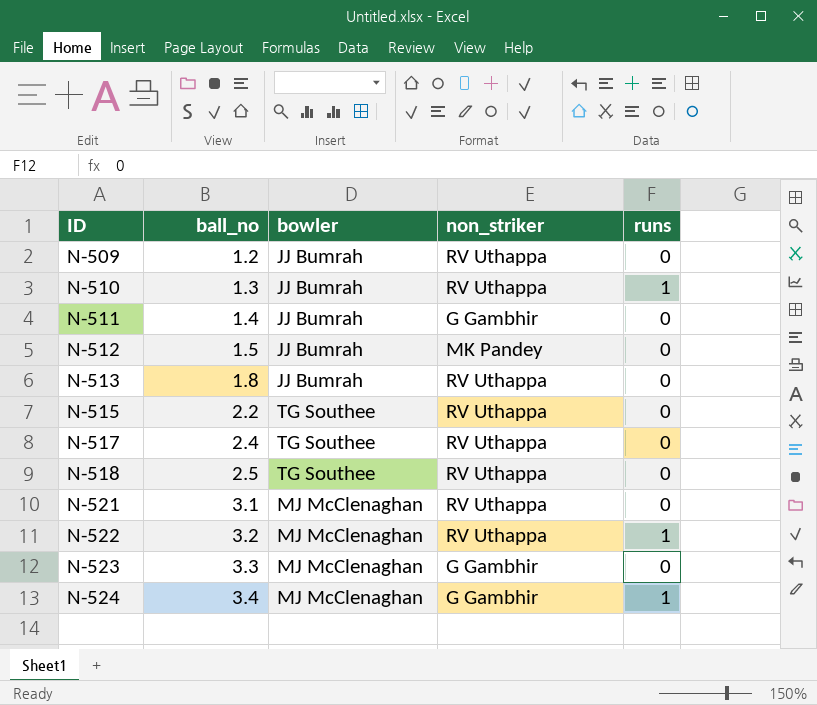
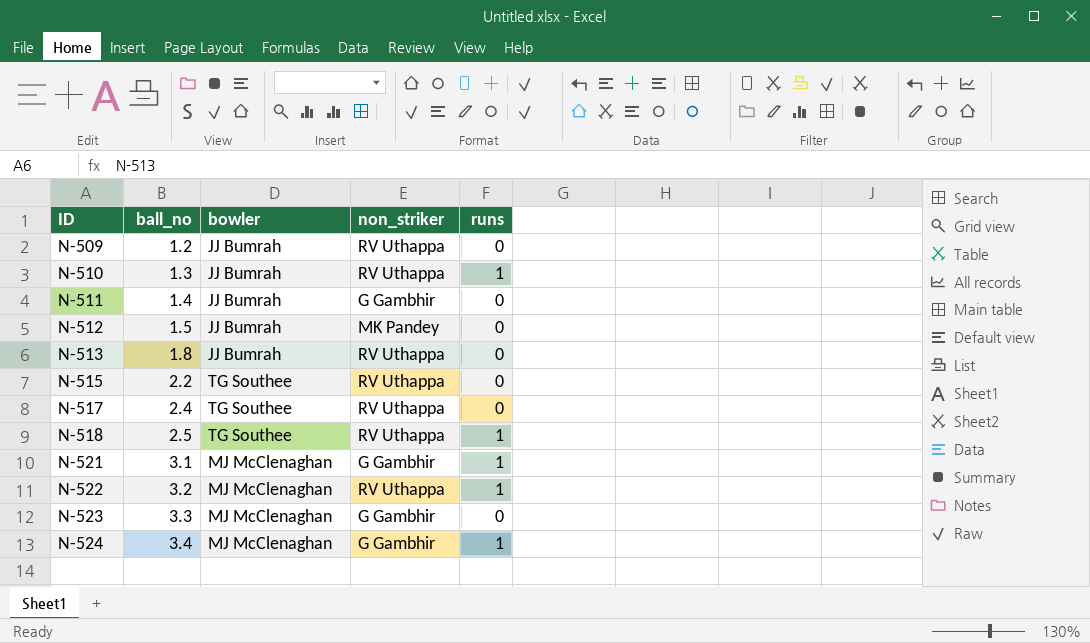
N-518 | runs: 0 -> 1
N-521 | non_striker: RV Uthappa -> G Gambhir
N-521 | runs: 0 -> 1

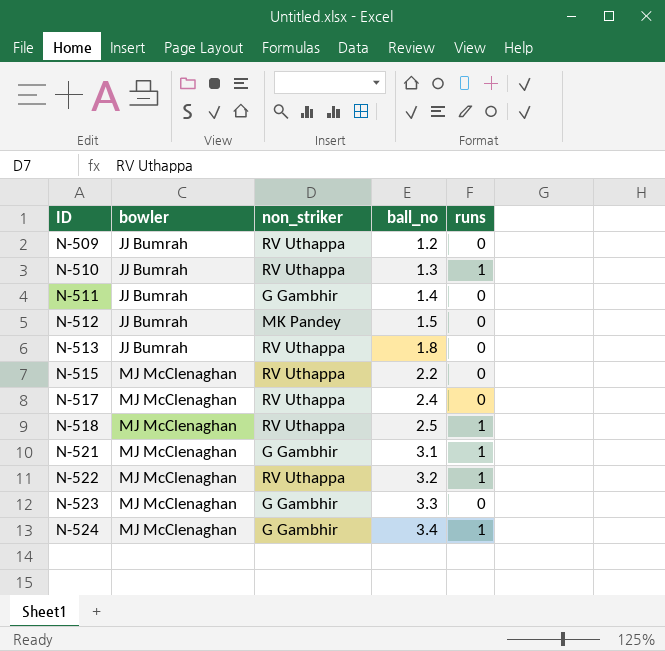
column ball_no | position: 2 -> 4
N-515 | bowler: TG Southee -> MJ McClenaghan
N-517 | bowler: TG Southee -> MJ McClenaghan
N-518 | bowler: TG Southee -> MJ McClenaghan

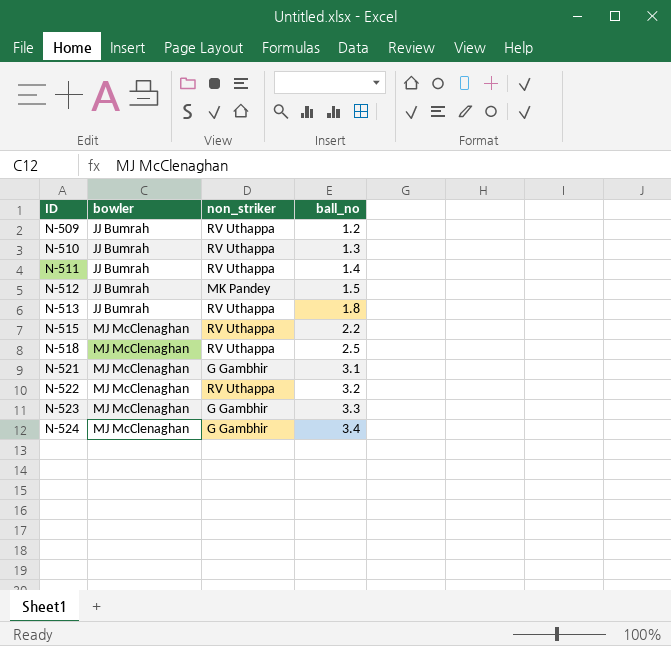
column runs | position: 5 -> none
row N-517: MJ McClenaghan | RV Uthappa | 2.4 | 0 -> none
N-511 | non_striker: G Gambhir -> RV Uthappa

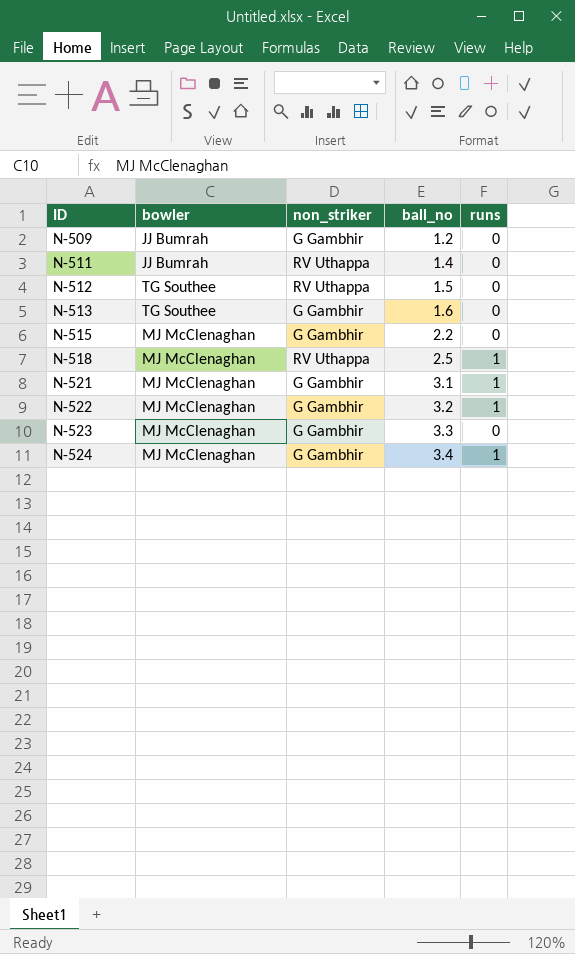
column runs | position: none -> 5
row N-510: JJ Bumrah | RV Uthappa | 1.3 -> none
N-509 | non_striker: RV Uthappa -> G Gambhir
N-512 | bowler: JJ Bumrah -> TG Southee
N-512 | non_striker: MK Pandey -> RV Uthappa
N-513 | bowler: JJ Bumrah -> TG Southee
N-513 | non_striker: RV Uthappa -> G Gambhir
N-513 | ball_no: 1.8 -> 1.6
N-515 | non_striker: RV Uthappa -> G Gambhir
N-522 | non_striker: RV Uthappa -> G Gambhir

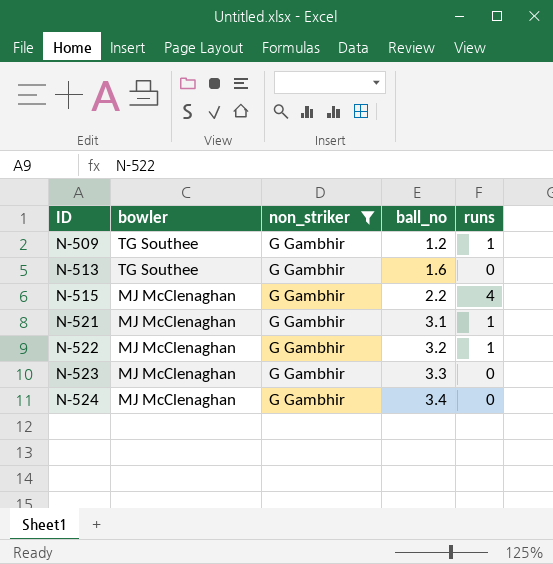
filter: none -> non_striker = G Gambhir
N-509 | bowler: JJ Bumrah -> TG Southee
N-509 | runs: 0 -> 1
N-515 | runs: 0 -> 4
N-524 | runs: 1 -> 0

